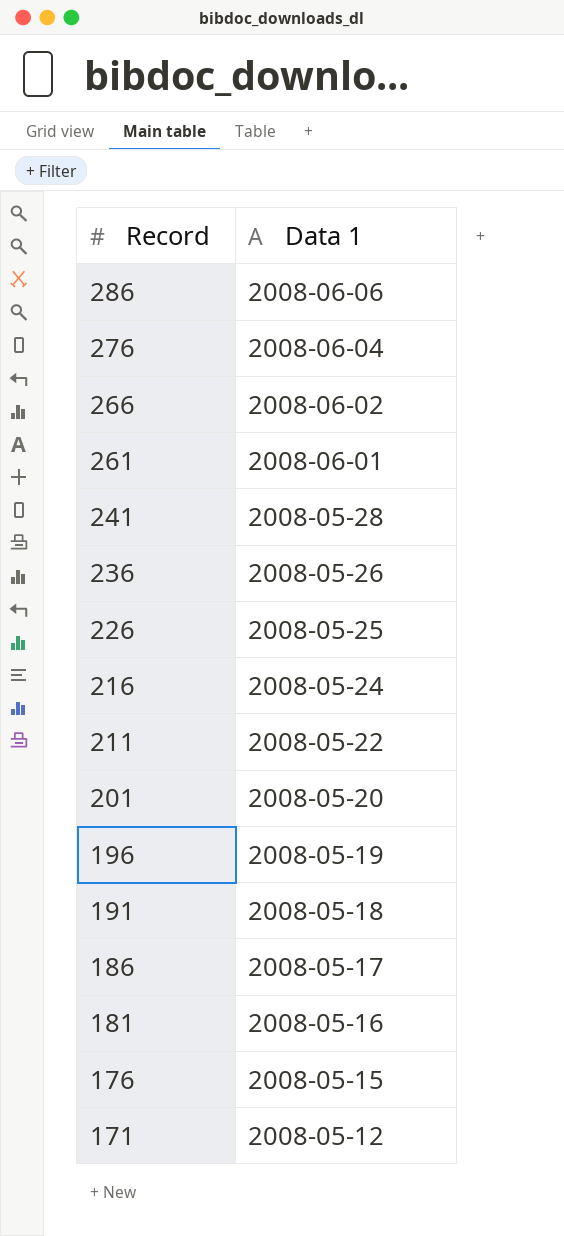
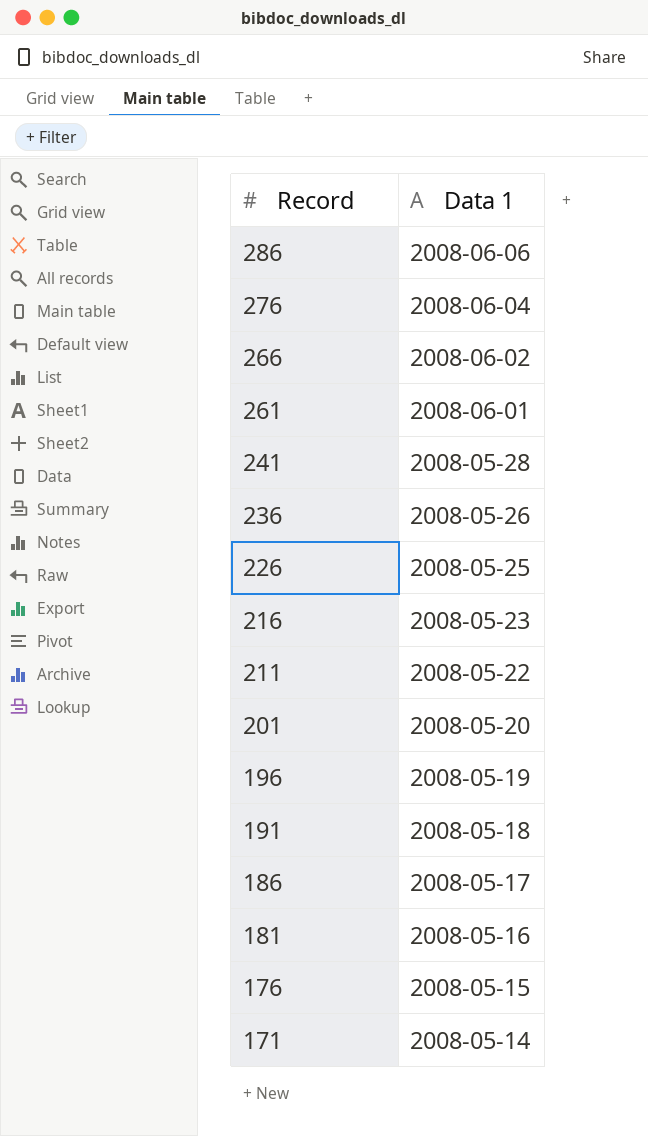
216 | Data 1: 2008-05-24 -> 2008-05-23
171 | Data 1: 2008-05-12 -> 2008-05-14

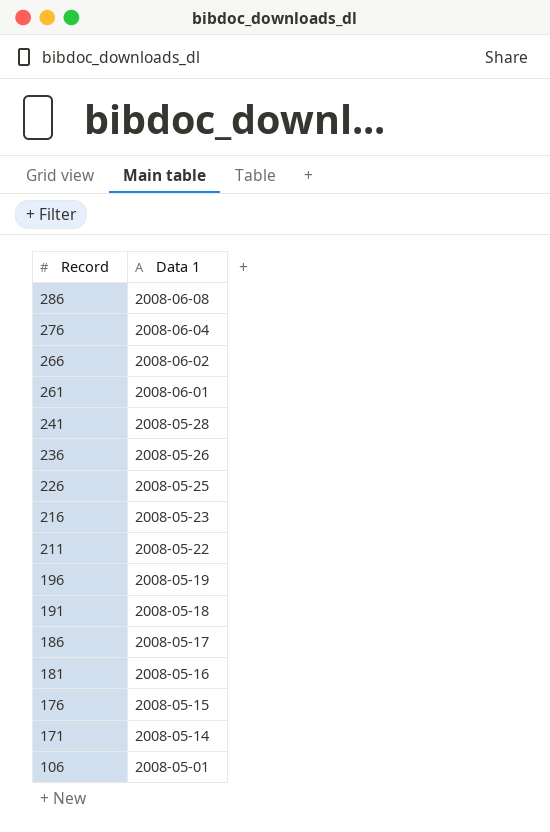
row 201: 2008-05-20 -> none
286 | Data 1: 2008-06-06 -> 2008-06-08
row 106: none -> 2008-05-01

